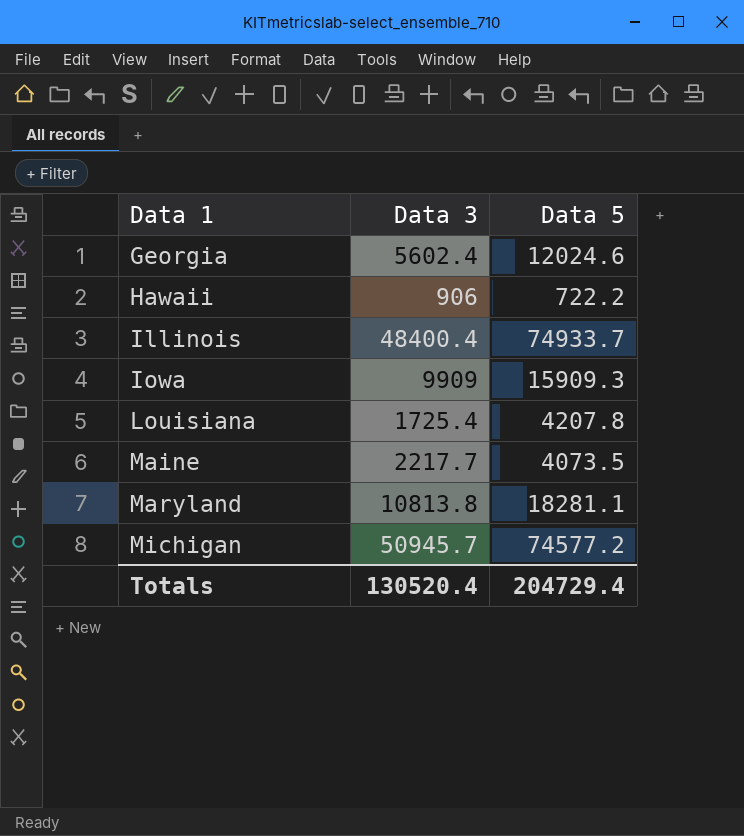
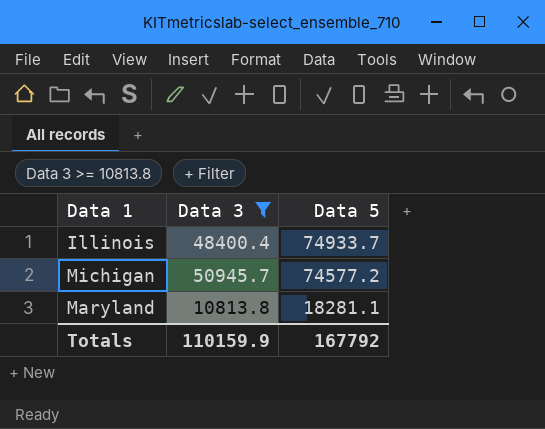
filter: none -> Data 3 >= 10813.8
row order: Data 1 ascending -> Data 5 descending
Totals | Data 3: 130520.4 -> 110159.9
Totals | Data 5: 204729.4 -> 167792

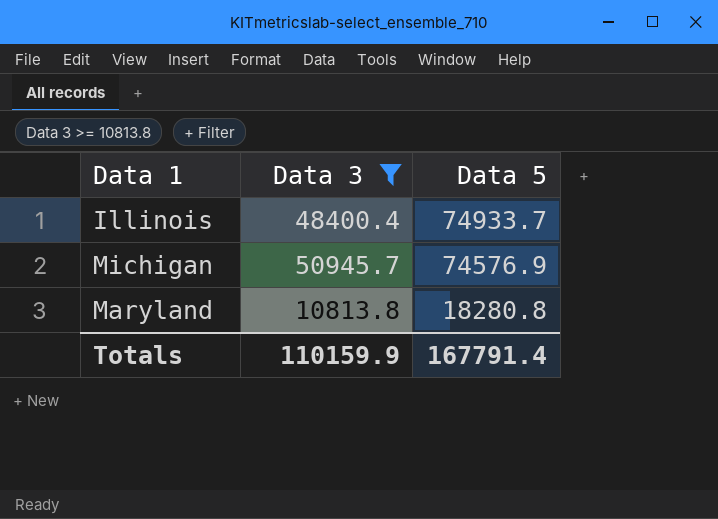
Michigan | Data 5: 74577.2 -> 74576.9
Maryland | Data 5: 18281.1 -> 18280.8
Totals | Data 5: 167792 -> 167791.4

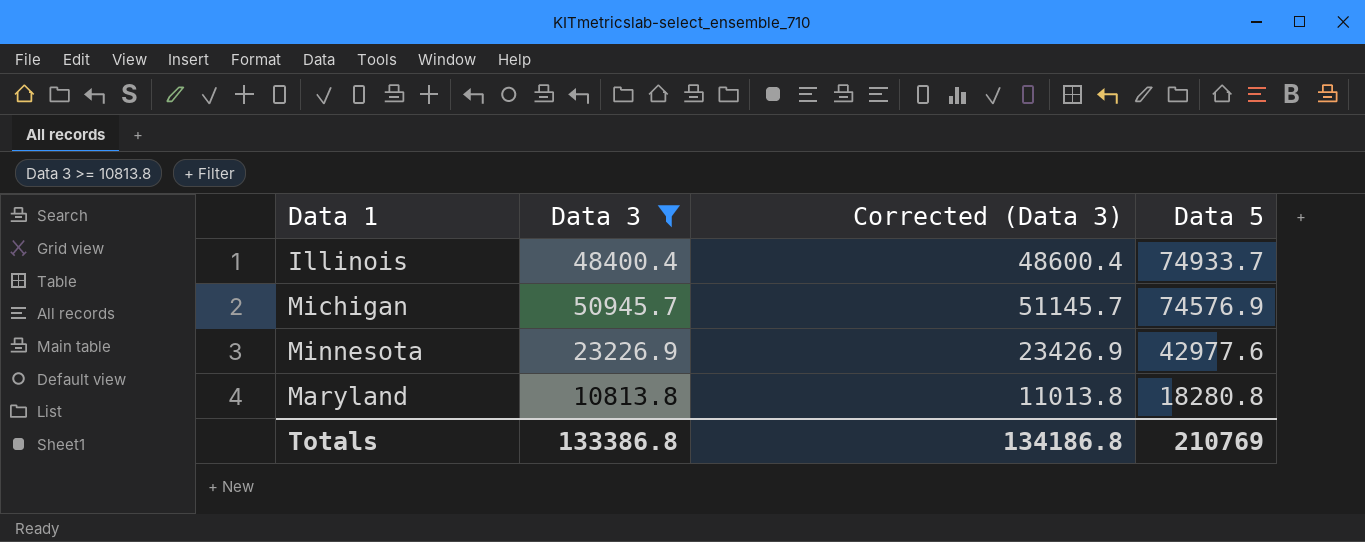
column Corrected (Data 3) | formula: none -> [Data 3] + 200
row Minnesota: none -> 23226.9 | 23426.9 | 42977.6
Totals | Data 3: 110159.9 -> 133386.8
Totals | Data 5: 167791.4 -> 210769

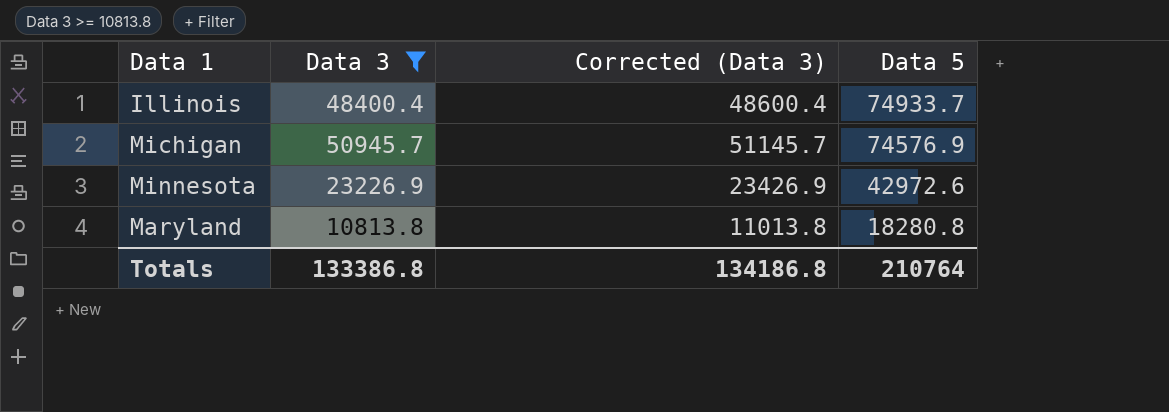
Minnesota | Data 5: 42977.6 -> 42972.6
Totals | Data 5: 210769 -> 210764

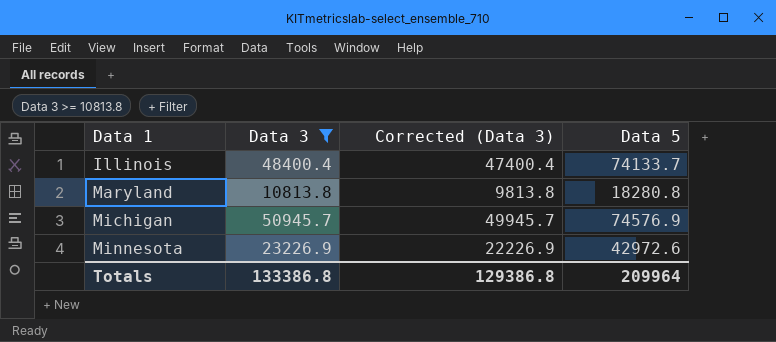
row order: Data 5 descending -> Data 1 ascending
column Corrected (Data 3) | formula: [Data 3] + 200 -> [Data 3] - 1000
Illinois | Data 5: 74933.7 -> 74133.7
Totals | Corrected (Data 3): 134186.8 -> 129386.8
Totals | Data 5: 210764 -> 209964

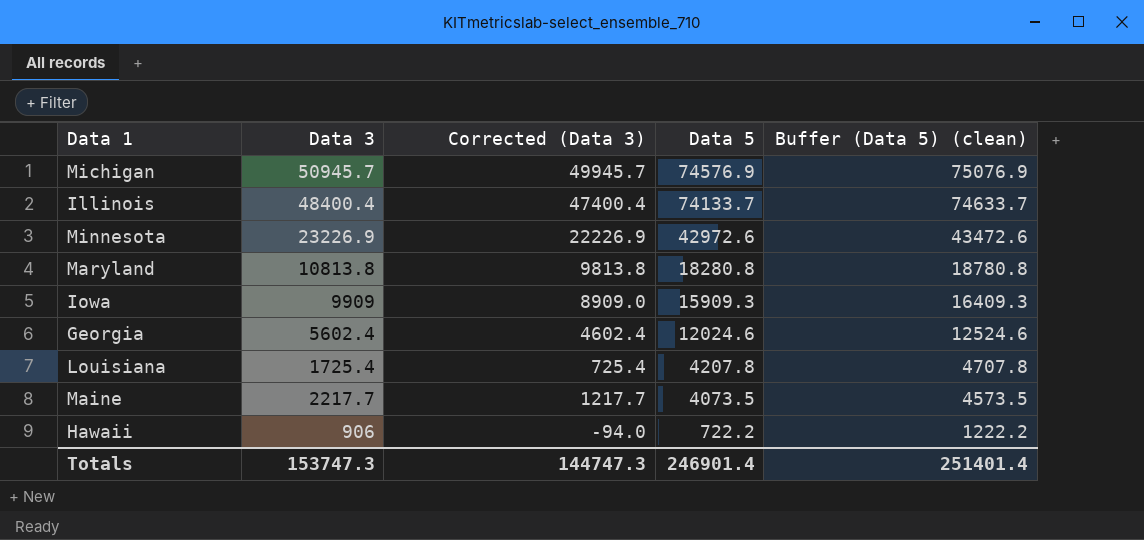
filter: Data 3 >= 10813.8 -> none
row order: Data 1 ascending -> Data 5 descending
column Buffer (Data 5) (clean) | formula: none -> [Data 5] + 500
Totals | Data 3: 133386.8 -> 153747.3
Totals | Corrected (Data 3): 129386.8 -> 144747.3
Totals | Data 5: 209964 -> 246901.4

